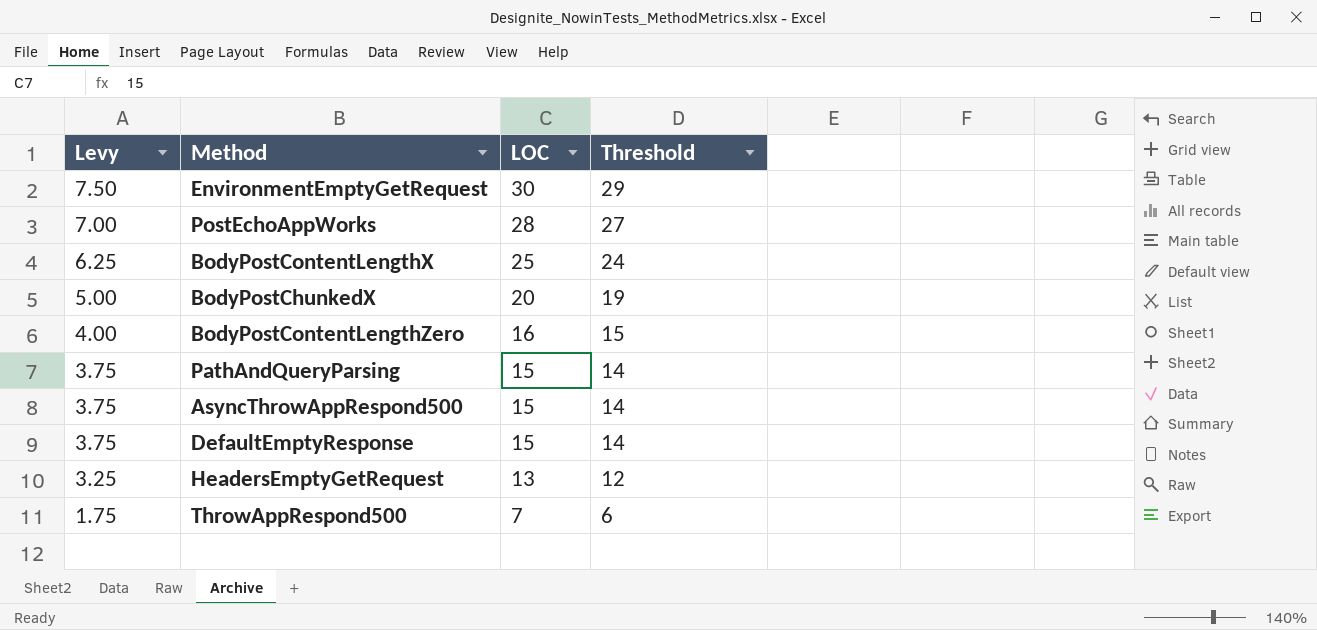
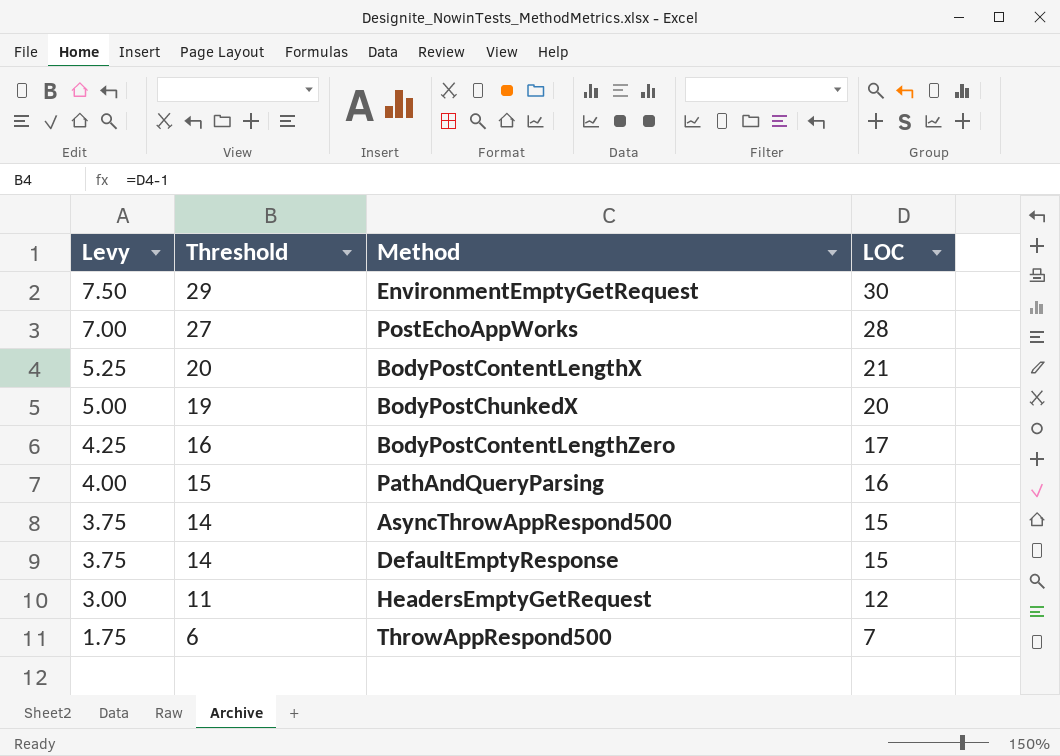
column Threshold | position: 4 -> 2
BodyPostContentLengthX | Levy: 6.25 -> 5.25
BodyPostContentLengthX | Threshold: 24 -> 20
BodyPostContentLengthX | LOC: 25 -> 21
BodyPostContentLengthZero | Levy: 4.00 -> 4.25
BodyPostContentLengthZero | Threshold: 15 -> 16
BodyPostContentLengthZero | LOC: 16 -> 17
PathAndQueryParsing | Levy: 3.75 -> 4.00
PathAndQueryParsing | Threshold: 14 -> 15
PathAndQueryParsing | LOC: 15 -> 16
HeadersEmptyGetRequest | Levy: 3.25 -> 3.00
HeadersEmptyGetRequest | Threshold: 12 -> 11
HeadersEmptyGetRequest | LOC: 13 -> 12

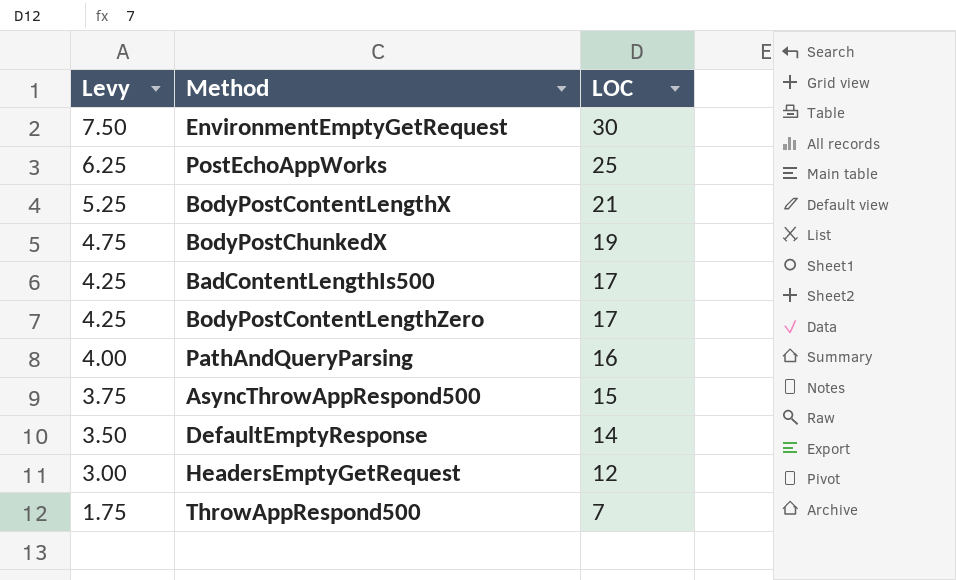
column Threshold | formula: [LOC] - 1 -> none
PostEchoAppWorks | Levy: 7.00 -> 6.25
PostEchoAppWorks | LOC: 28 -> 25
BodyPostChunkedX | Levy: 5.00 -> 4.75
BodyPostChunkedX | LOC: 20 -> 19
row BadContentLengthIs500: none -> 4.25 | 17
DefaultEmptyResponse | Levy: 3.75 -> 3.50
DefaultEmptyResponse | LOC: 15 -> 14

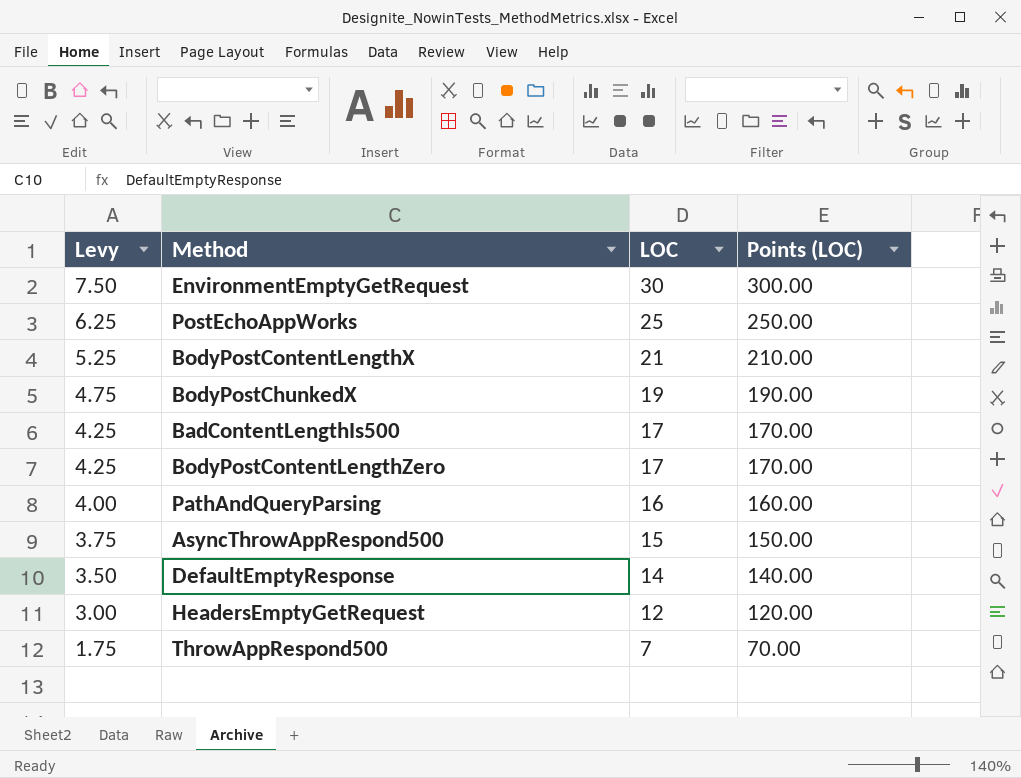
column Points (LOC) | formula: none -> [LOC] * 10

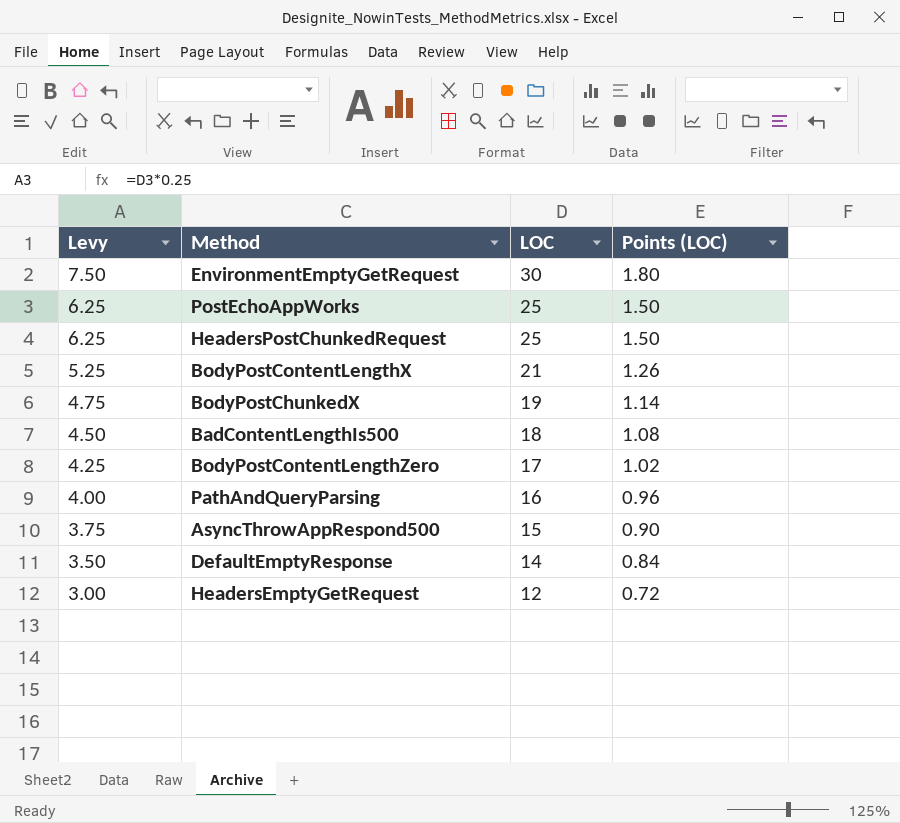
column Points (LOC) | formula: [LOC] * 10 -> [LOC] * 0.06
row ThrowAppRespond500: 1.75 | 7 | 70.00 -> none
row HeadersPostChunkedRequest: none -> 6.25 | 25 | 1.50
BadContentLengthIs500 | Levy: 4.25 -> 4.50
BadContentLengthIs500 | LOC: 17 -> 18

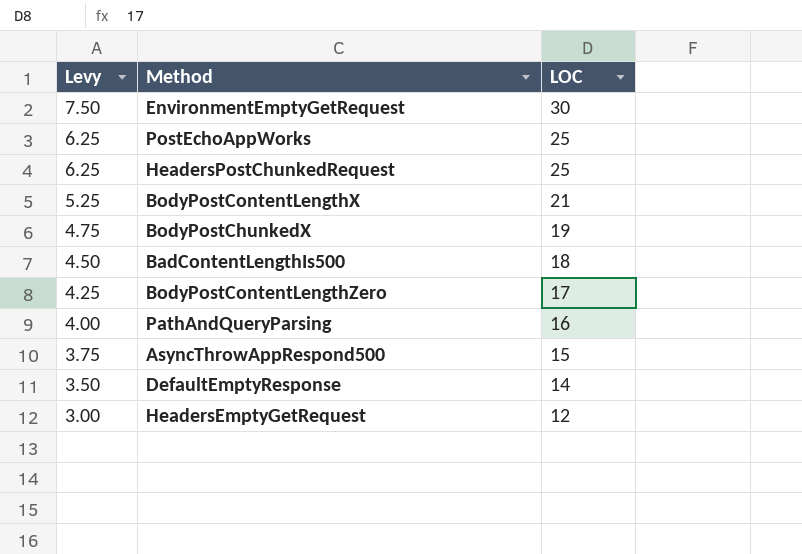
column Points (LOC) | formula: [LOC] * 0.06 -> none

